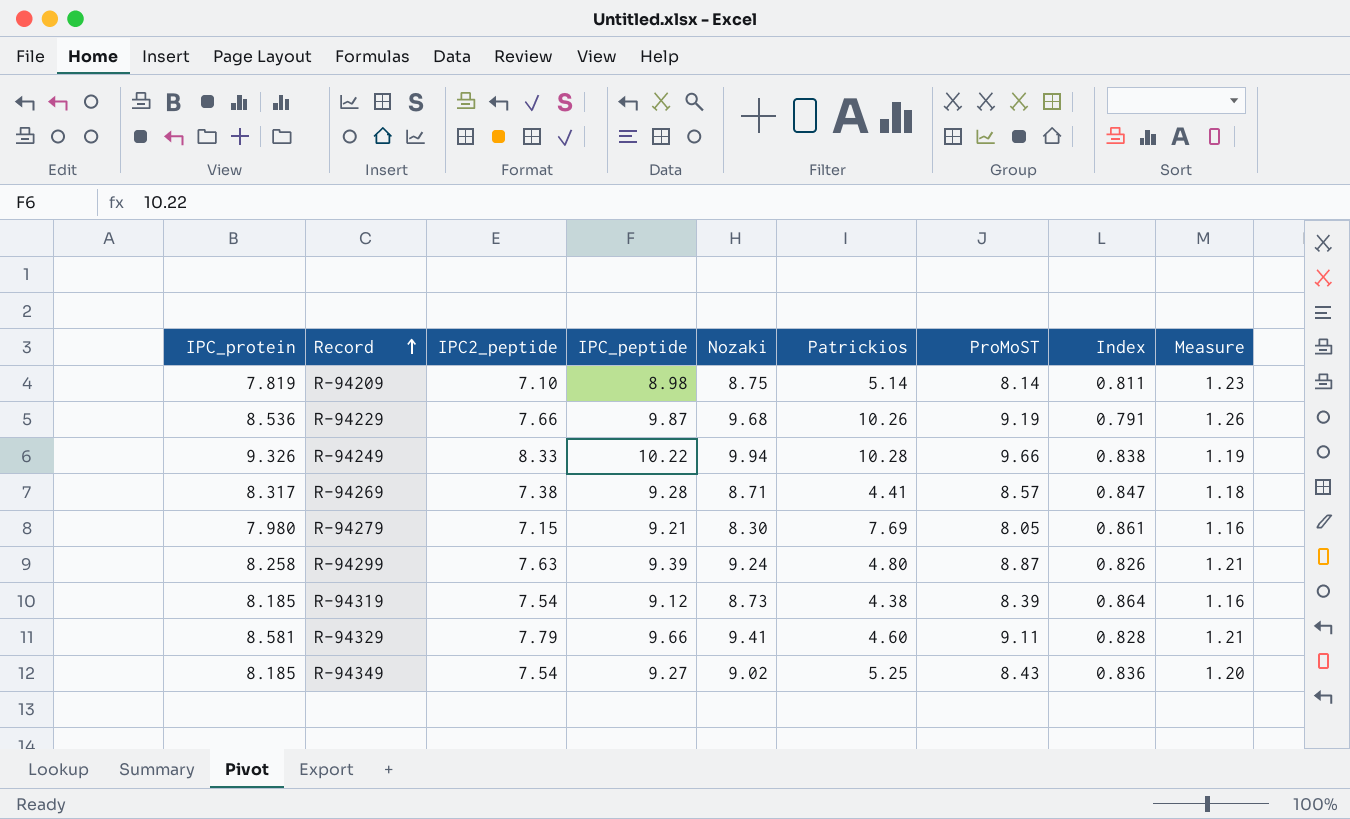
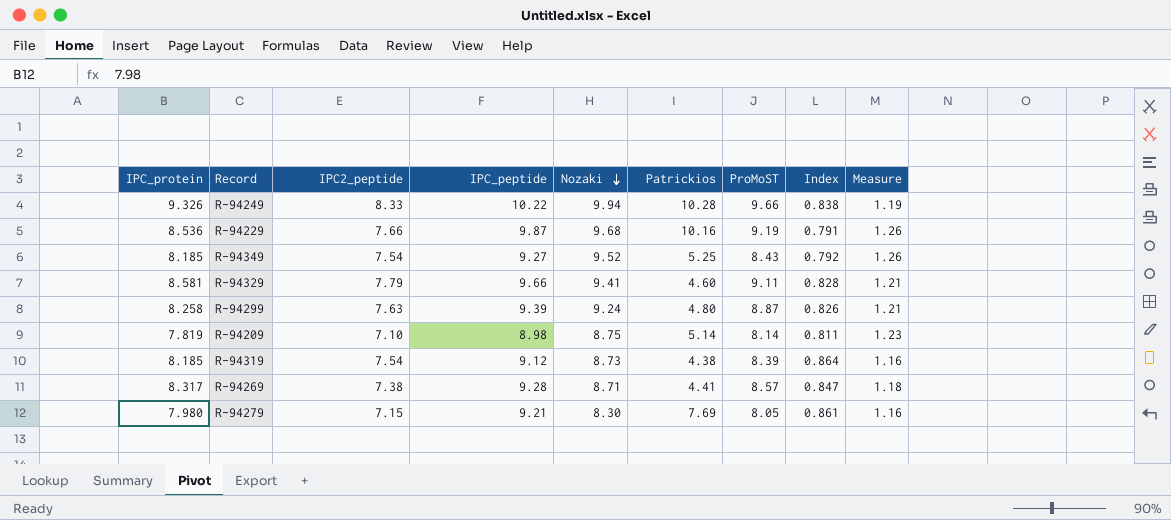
row order: Record ascending -> Nozaki descending
R-94229 | Patrickios: 10.26 -> 10.16
R-94349 | Nozaki: 9.02 -> 9.52
R-94349 | Index: 0.836 -> 0.792
R-94349 | Measure: 1.20 -> 1.26

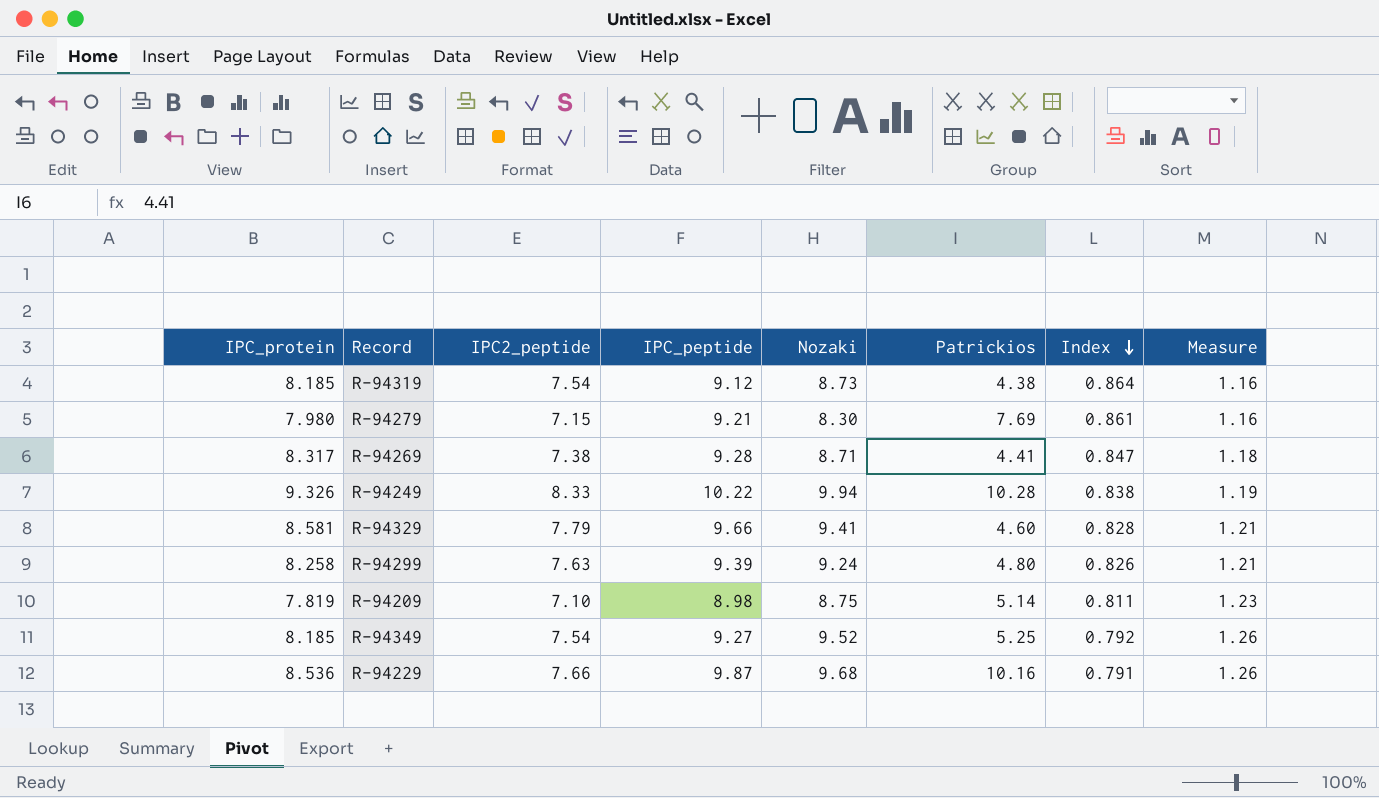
row order: Nozaki descending -> Index descending
column ProMoST | position: 7 -> none

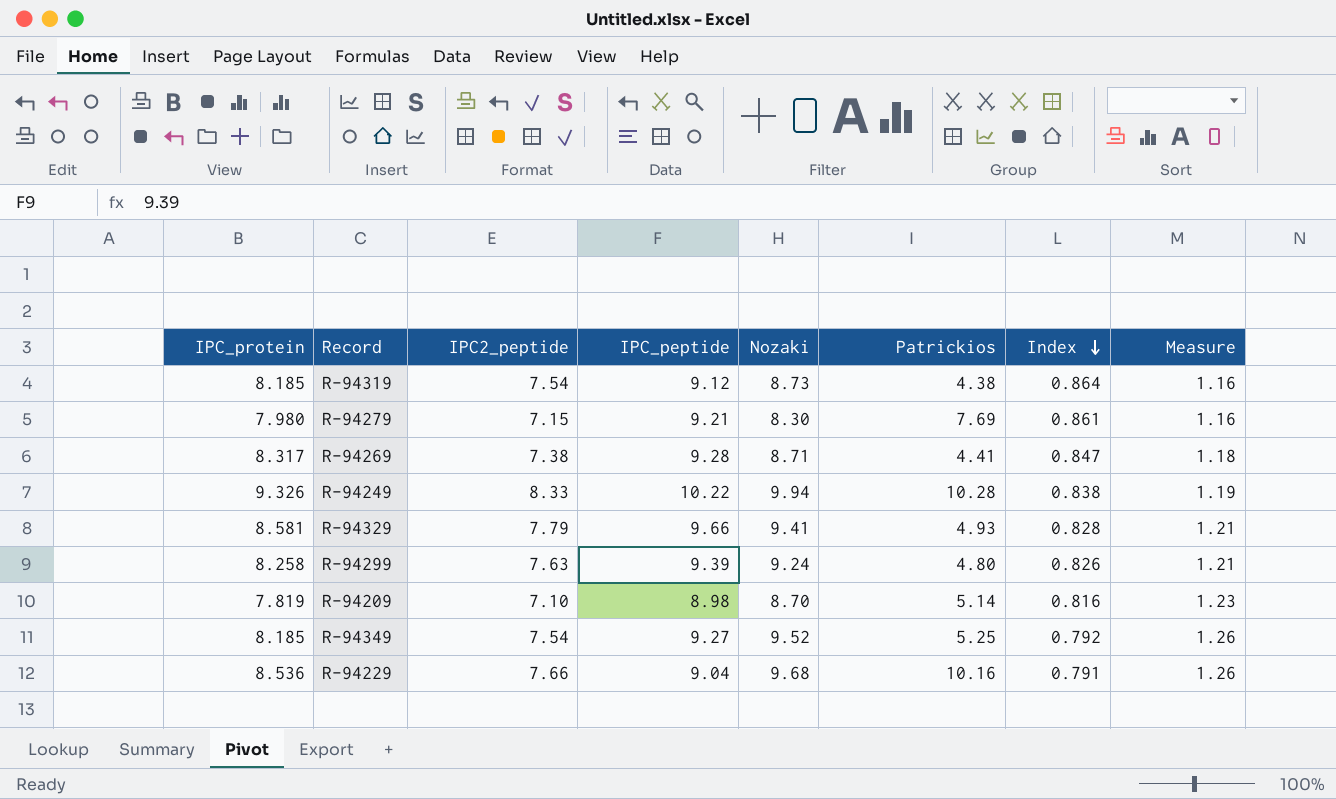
R-94329 | Patrickios: 4.60 -> 4.93
R-94209 | Nozaki: 8.75 -> 8.70
R-94209 | Index: 0.811 -> 0.816
R-94229 | IPC_peptide: 9.87 -> 9.04

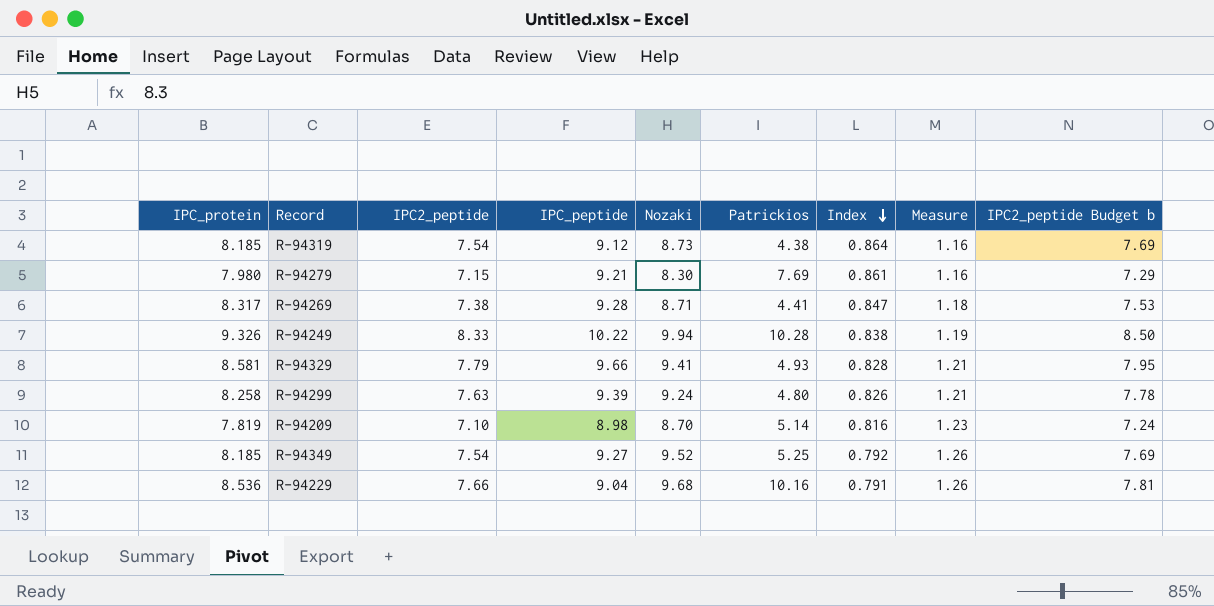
column IPC2_peptide Budget b | formula: none -> [IPC2_peptide] * 1.02

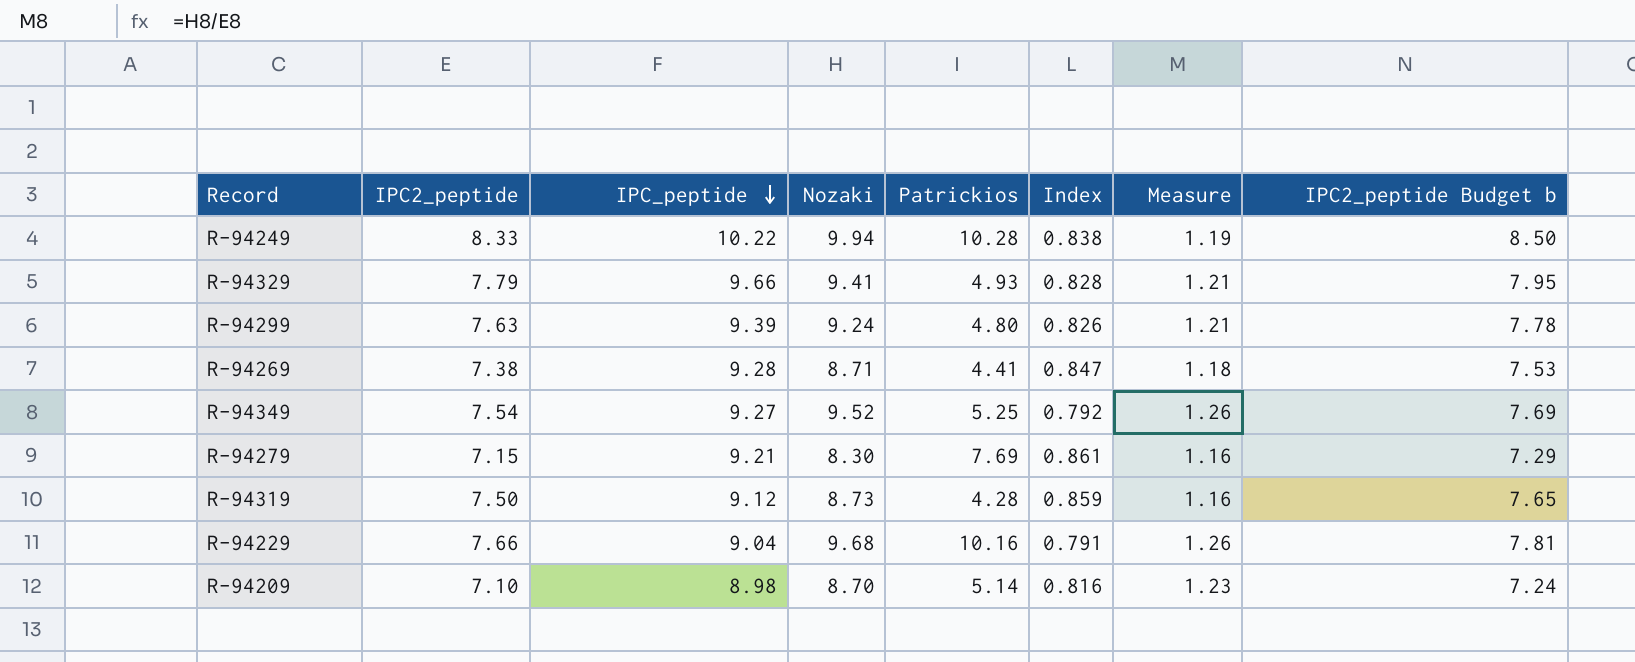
row order: Index descending -> IPC_peptide descending
column IPC_protein | position: 1 -> none
R-94319 | IPC2_peptide: 7.54 -> 7.50
R-94319 | Patrickios: 4.38 -> 4.28
R-94319 | Index: 0.864 -> 0.859
R-94319 | IPC2_peptide Budget b: 7.69 -> 7.65

